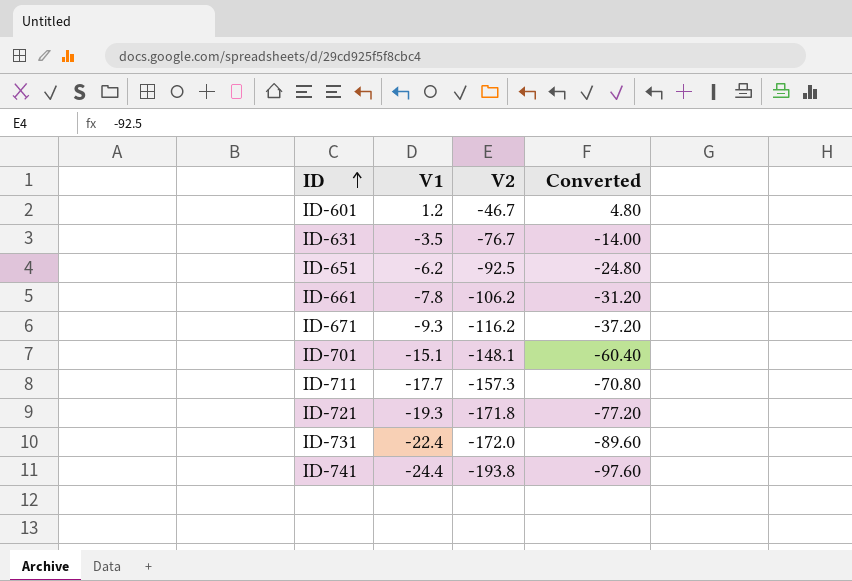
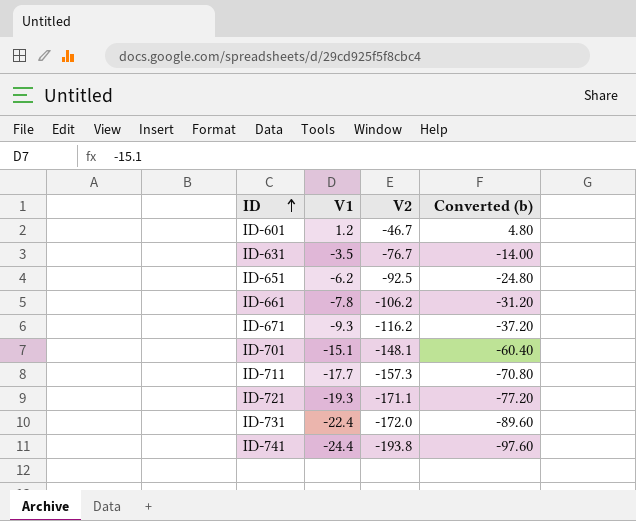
column name: Converted -> Converted (b)
ID-721 | V2: -171.8 -> -171.1

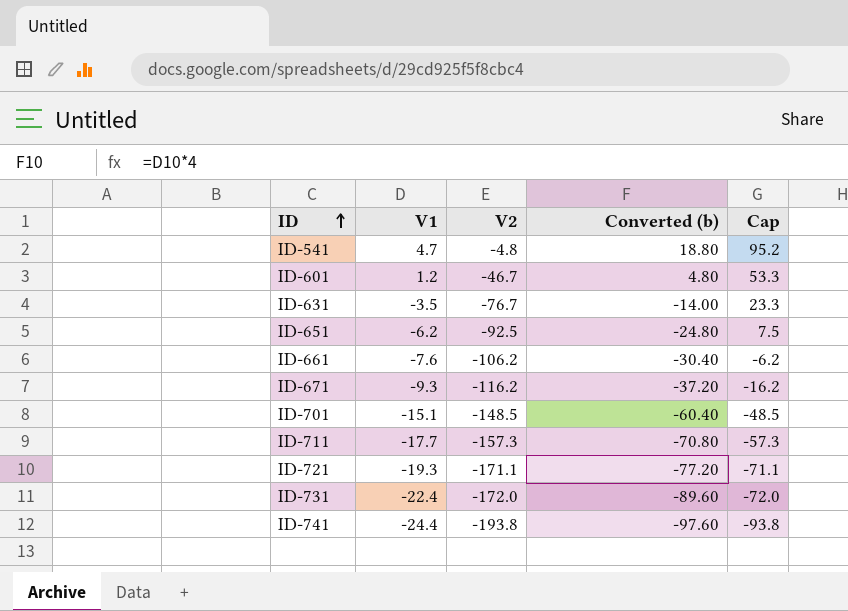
column Cap | formula: none -> [V2] + 100
row ID-541: none -> 4.7 | -4.8 | 18.80 | 95.2
ID-661 | V1: -7.8 -> -7.6
ID-661 | Converted (b): -31.20 -> -30.40
ID-701 | V2: -148.1 -> -148.5

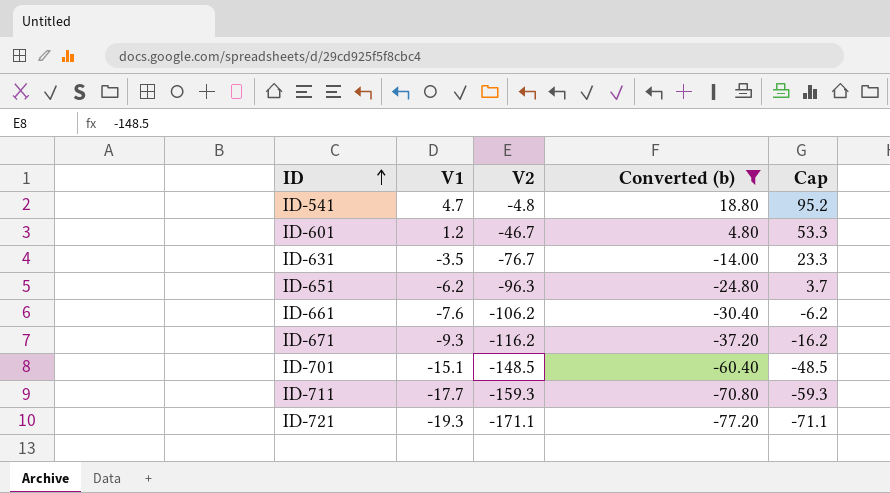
filter: none -> Converted (b) >= -77.20
ID-651 | V2: -92.5 -> -96.3
ID-651 | Cap: 7.5 -> 3.7
ID-711 | V2: -157.3 -> -159.3
ID-711 | Cap: -57.3 -> -59.3

